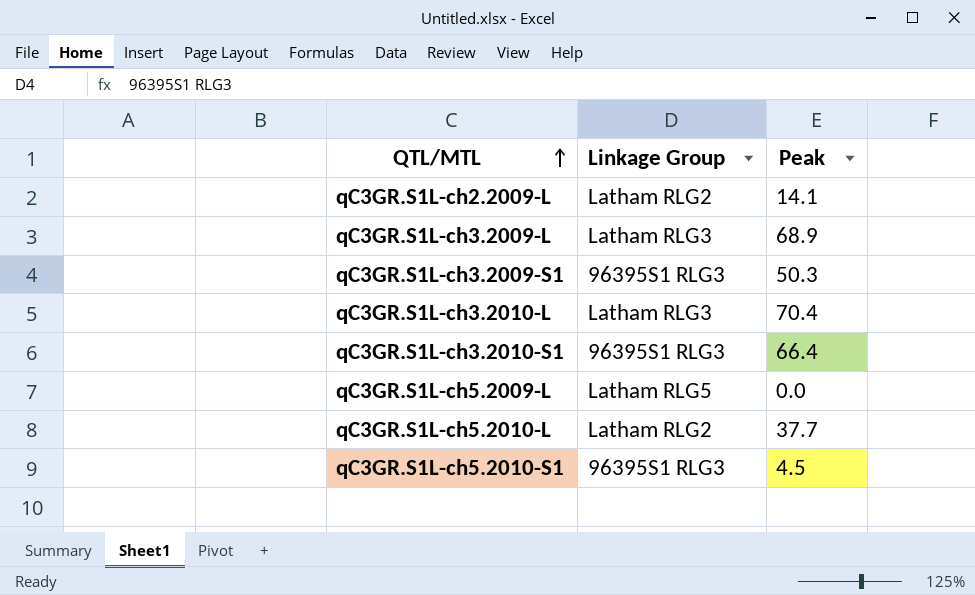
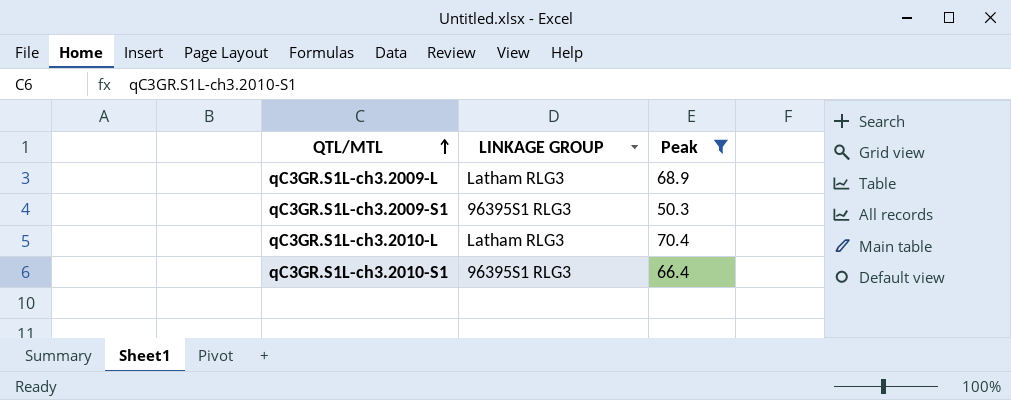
filter: none -> Peak >= 50.3
column name: Linkage Group -> LINKAGE GROUP

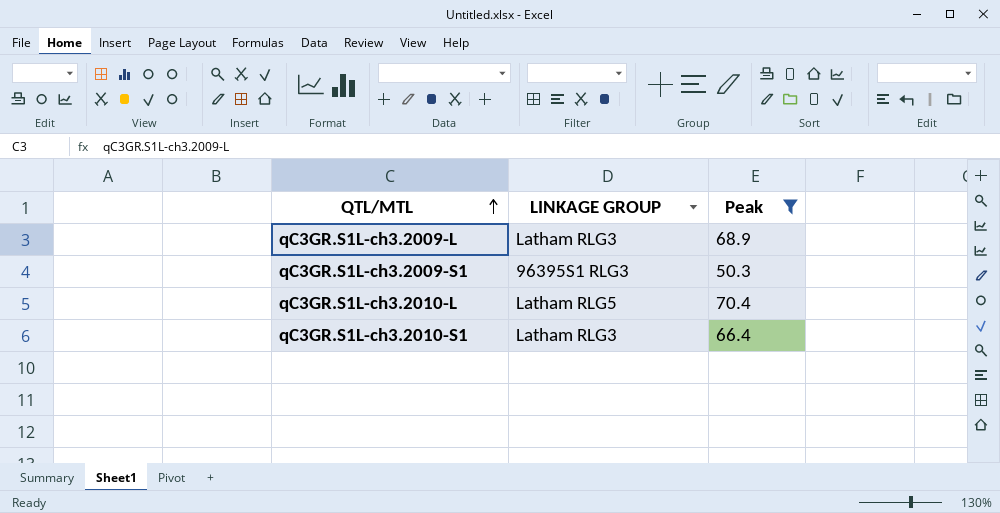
qC3GR.S1L-ch3.2010-L | LINKAGE GROUP: Latham RLG3 -> Latham RLG5
qC3GR.S1L-ch3.2010-S1 | LINKAGE GROUP: 96395S1 RLG3 -> Latham RLG3

